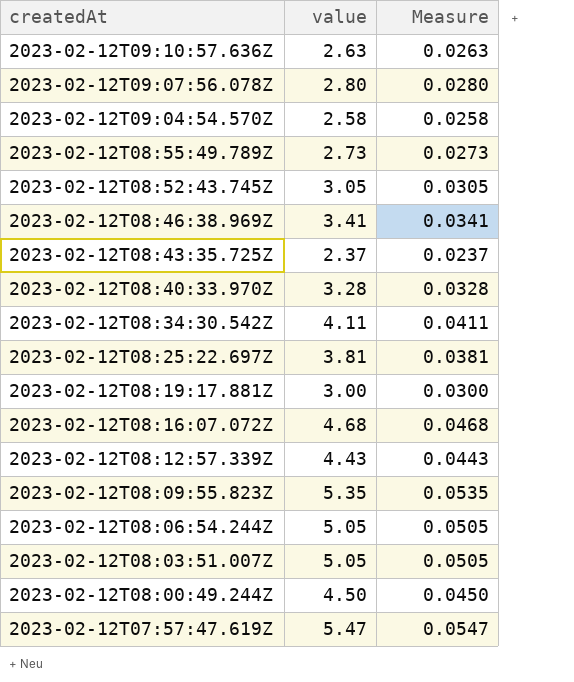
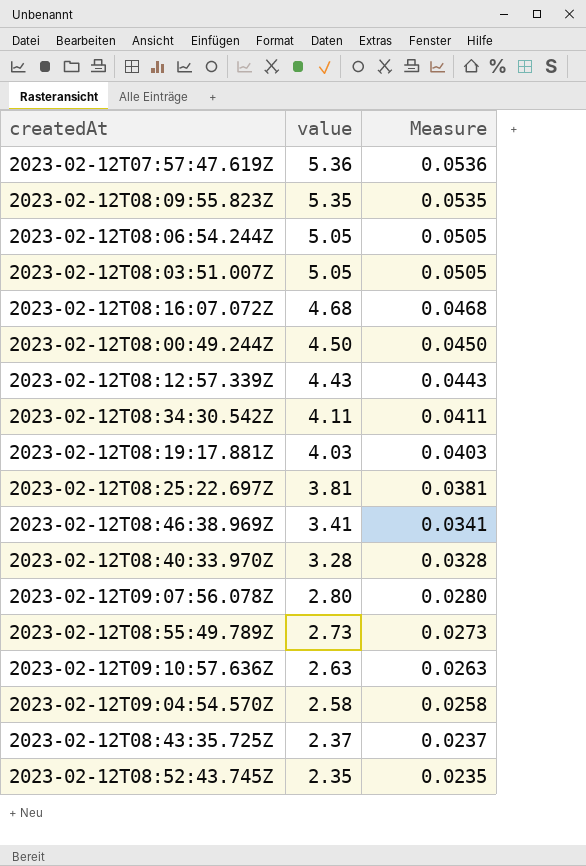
row order: createdAt descending -> value descending
2023-02-12T07:57:47.619Z | value: 5.47 -> 5.36
2023-02-12T07:57:47.619Z | Measure: 0.0547 -> 0.0536
2023-02-12T08:19:17.881Z | value: 3.00 -> 4.03
2023-02-12T08:19:17.881Z | Measure: 0.0300 -> 0.0403
2023-02-12T08:52:43.745Z | value: 3.05 -> 2.35
2023-02-12T08:52:43.745Z | Measure: 0.0305 -> 0.0235

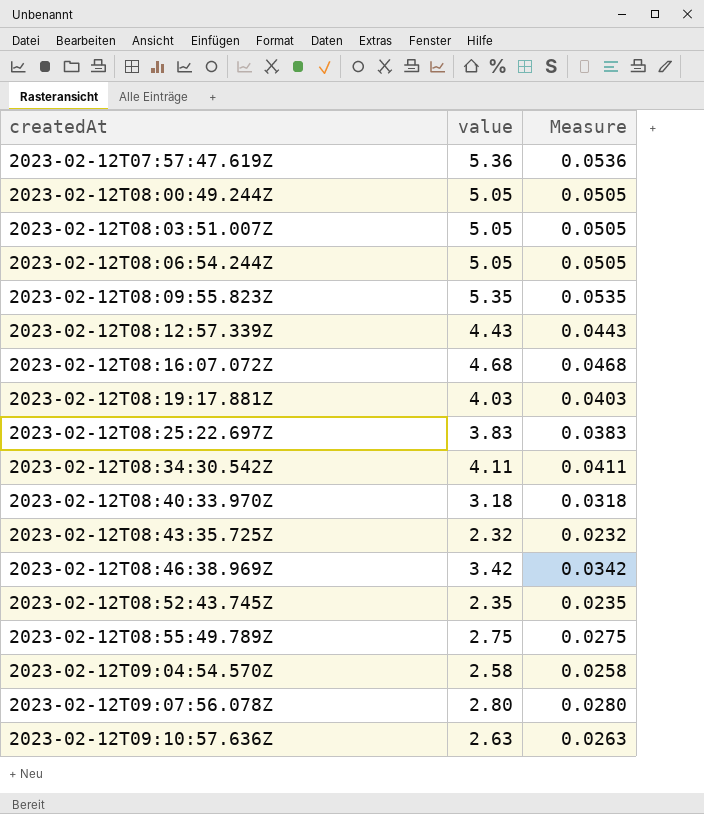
row order: value descending -> createdAt ascending
2023-02-12T08:00:49.244Z | value: 4.50 -> 5.05
2023-02-12T08:00:49.244Z | Measure: 0.0450 -> 0.0505
2023-02-12T08:25:22.697Z | value: 3.81 -> 3.83
2023-02-12T08:25:22.697Z | Measure: 0.0381 -> 0.0383
2023-02-12T08:40:33.970Z | value: 3.28 -> 3.18
2023-02-12T08:40:33.970Z | Measure: 0.0328 -> 0.0318
2023-02-12T08:43:35.725Z | value: 2.37 -> 2.32
2023-02-12T08:43:35.725Z | Measure: 0.0237 -> 0.0232
2023-02-12T08:46:38.969Z | value: 3.41 -> 3.42
2023-02-12T08:46:38.969Z | Measure: 0.0341 -> 0.0342
2023-02-12T08:55:49.789Z | value: 2.73 -> 2.75
2023-02-12T08:55:49.789Z | Measure: 0.0273 -> 0.0275

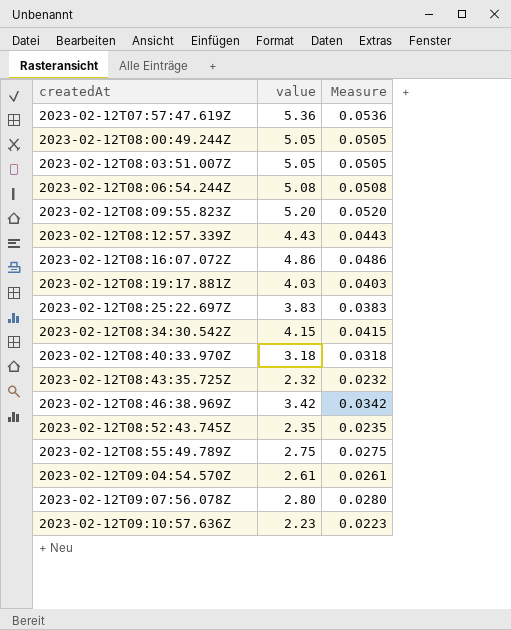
2023-02-12T08:06:54.244Z | value: 5.05 -> 5.08
2023-02-12T08:06:54.244Z | Measure: 0.0505 -> 0.0508
2023-02-12T08:09:55.823Z | value: 5.35 -> 5.20
2023-02-12T08:09:55.823Z | Measure: 0.0535 -> 0.0520
2023-02-12T08:16:07.072Z | value: 4.68 -> 4.86
2023-02-12T08:16:07.072Z | Measure: 0.0468 -> 0.0486
2023-02-12T08:34:30.542Z | value: 4.11 -> 4.15
2023-02-12T08:34:30.542Z | Measure: 0.0411 -> 0.0415
2023-02-12T09:04:54.570Z | value: 2.58 -> 2.61
2023-02-12T09:04:54.570Z | Measure: 0.0258 -> 0.0261
2023-02-12T09:10:57.636Z | value: 2.63 -> 2.23
2023-02-12T09:10:57.636Z | Measure: 0.0263 -> 0.0223

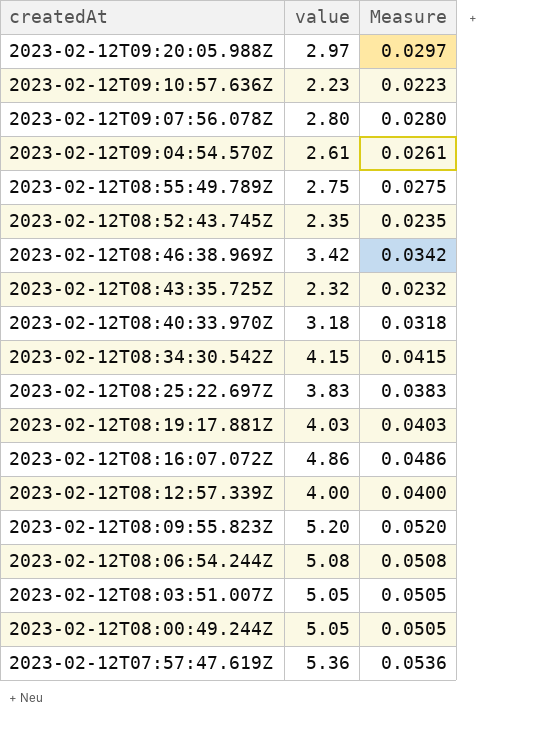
row order: createdAt ascending -> createdAt descending
row 2023-02-12T09:20:05.988Z: none -> 2.97 | 0.0297
2023-02-12T08:12:57.339Z | value: 4.43 -> 4.00
2023-02-12T08:12:57.339Z | Measure: 0.0443 -> 0.0400

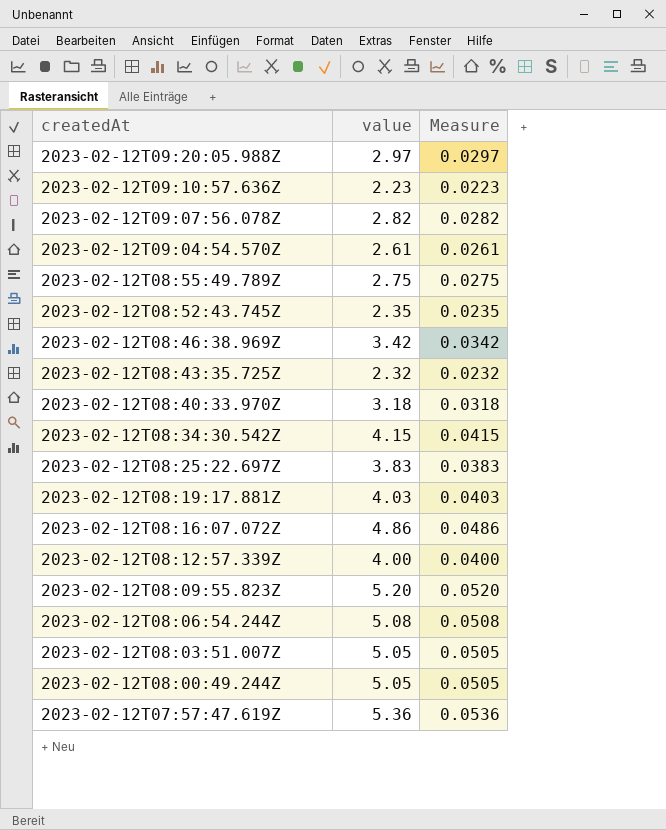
2023-02-12T09:07:56.078Z | value: 2.80 -> 2.82
2023-02-12T09:07:56.078Z | Measure: 0.0280 -> 0.0282

